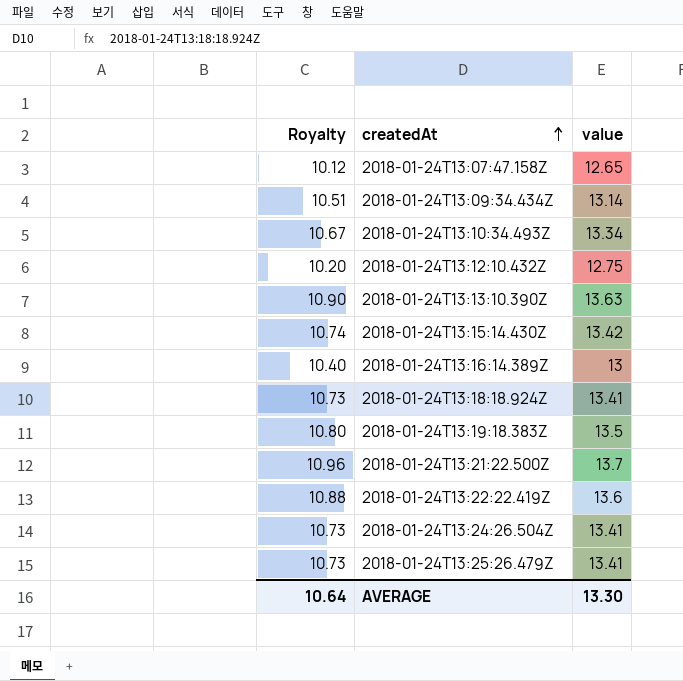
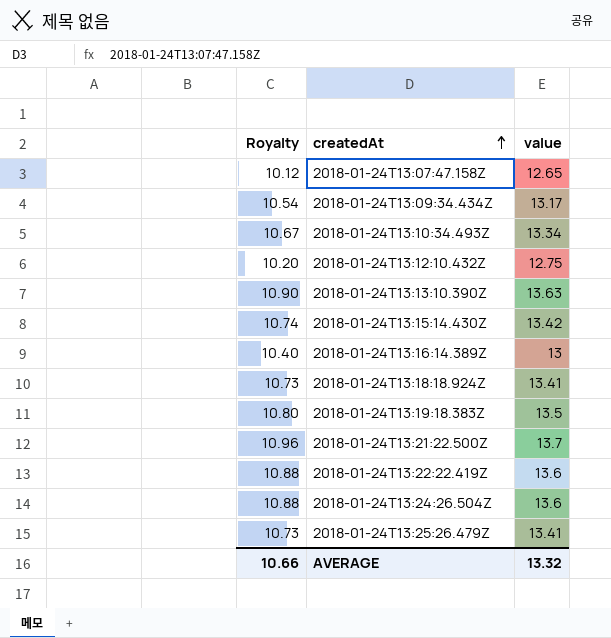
2018-01-24T13:09:34.434Z | Royalty: 10.51 -> 10.54
2018-01-24T13:09:34.434Z | value: 13.14 -> 13.17
2018-01-24T13:24:26.504Z | Royalty: 10.73 -> 10.88
2018-01-24T13:24:26.504Z | value: 13.41 -> 13.6
AVERAGE | Royalty: 10.64 -> 10.66
AVERAGE | value: 13.30 -> 13.32

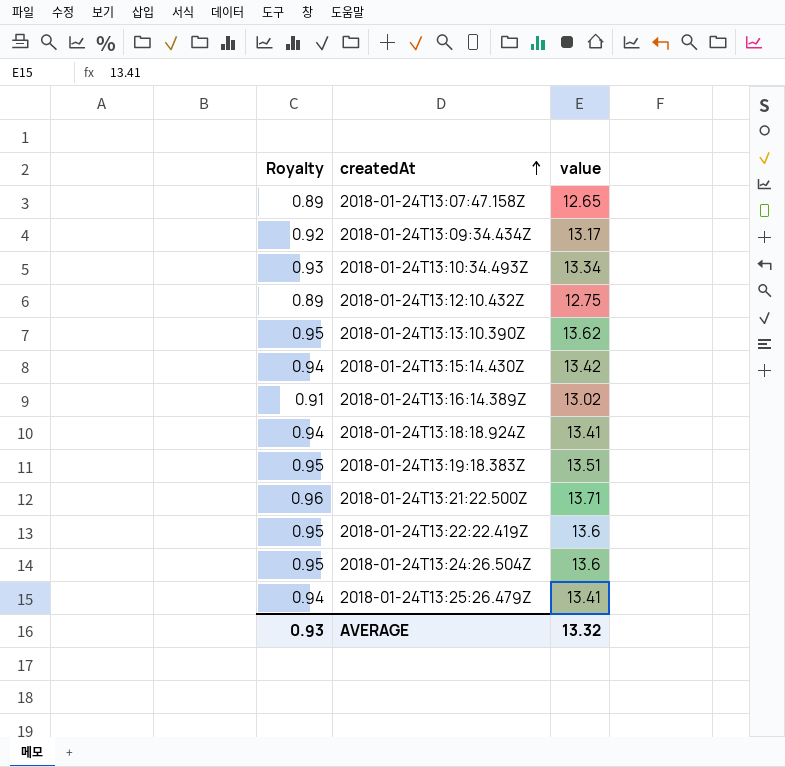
column Royalty | formula: [value] * 0.8 -> [value] * 0.07
2018-01-24T13:13:10.390Z | value: 13.63 -> 13.62
2018-01-24T13:16:14.389Z | value: 13 -> 13.02
2018-01-24T13:19:18.383Z | value: 13.5 -> 13.51
2018-01-24T13:21:22.500Z | value: 13.7 -> 13.71
AVERAGE | Royalty: 10.66 -> 0.93

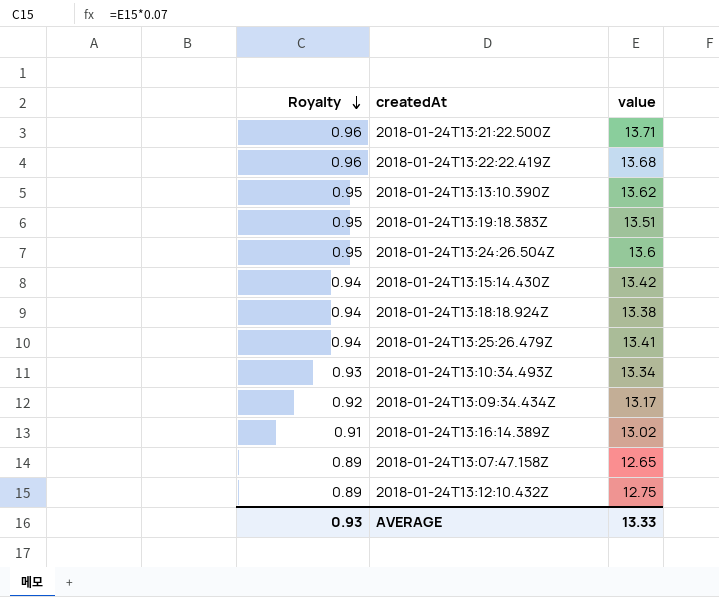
row order: createdAt ascending -> Royalty descending
2018-01-24T13:22:22.419Z | Royalty: 0.95 -> 0.96
2018-01-24T13:22:22.419Z | value: 13.6 -> 13.68
2018-01-24T13:18:18.924Z | value: 13.41 -> 13.38
AVERAGE | value: 13.32 -> 13.33

